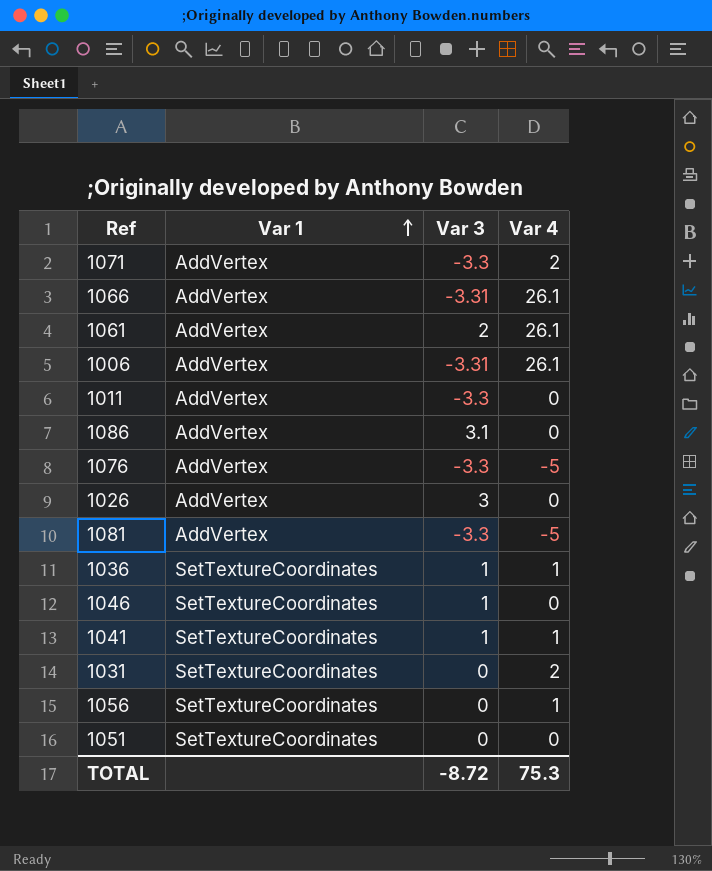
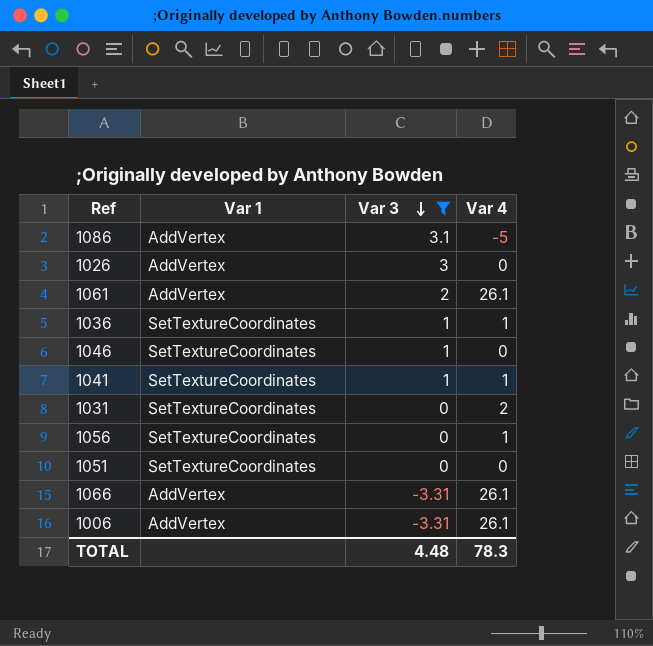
filter: none -> Var 3 != -3.3
row order: Var 1 ascending -> Var 3 descending
1086 | Var 4: 0 -> -5
TOTAL | Var 3: -8.72 -> 4.48
TOTAL | Var 4: 75.3 -> 78.3

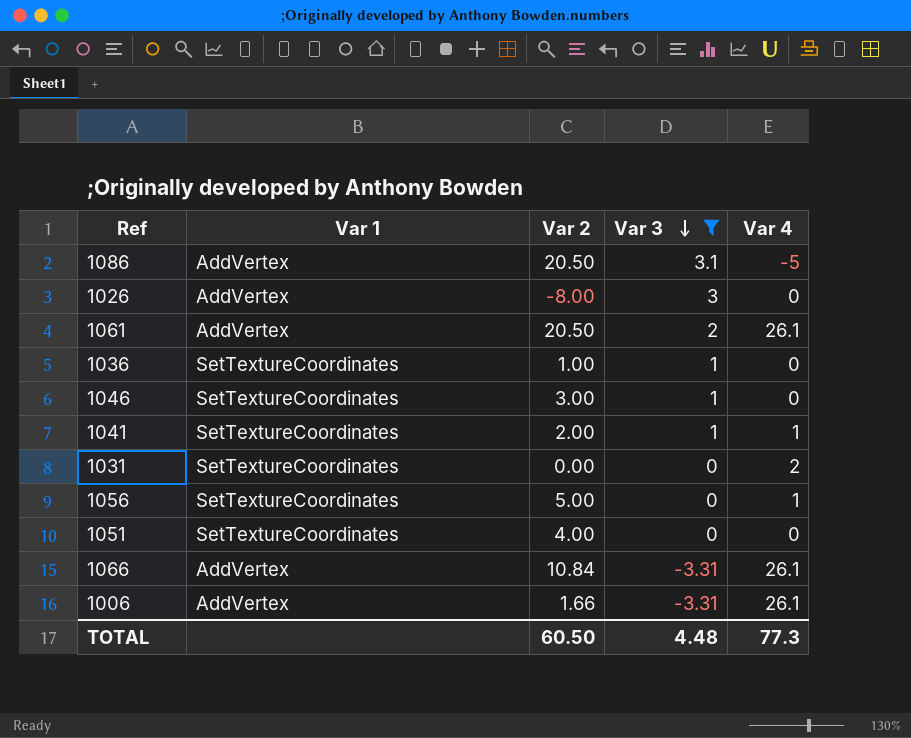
column Var 2 | position: none -> 3
1036 | Var 4: 1 -> 0
TOTAL | Var 4: 78.3 -> 77.3

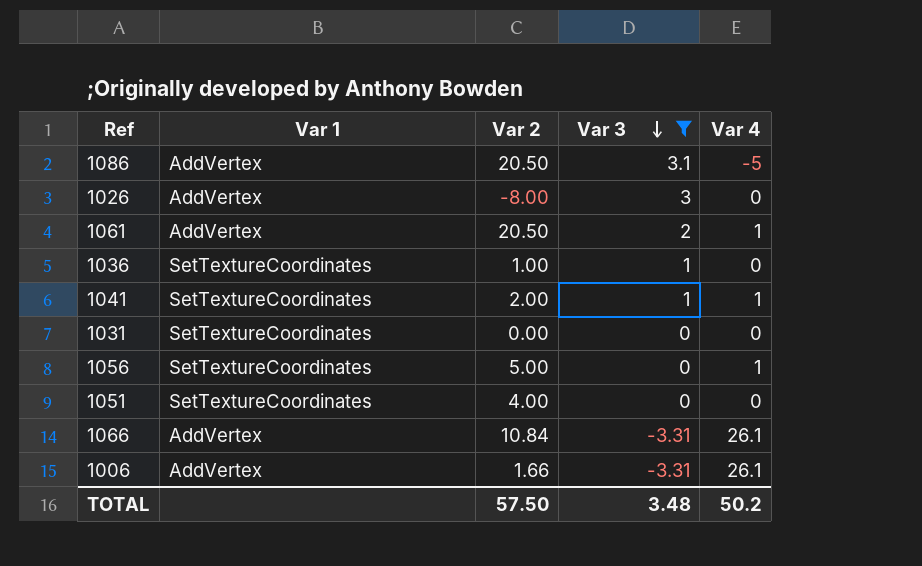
row 1046: SetTextureCoordinates | 3.00 | 1 | 0 -> none
1061 | Var 4: 26.1 -> 1
1031 | Var 4: 2 -> 0
TOTAL | Var 2: 60.50 -> 57.50
TOTAL | Var 3: 4.48 -> 3.48
TOTAL | Var 4: 77.3 -> 50.2

